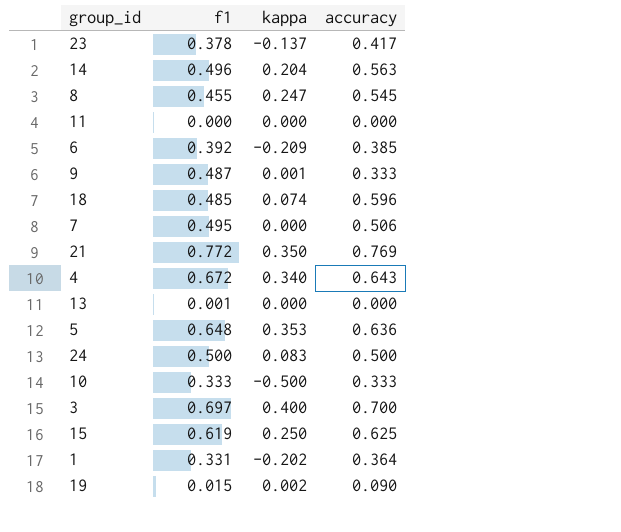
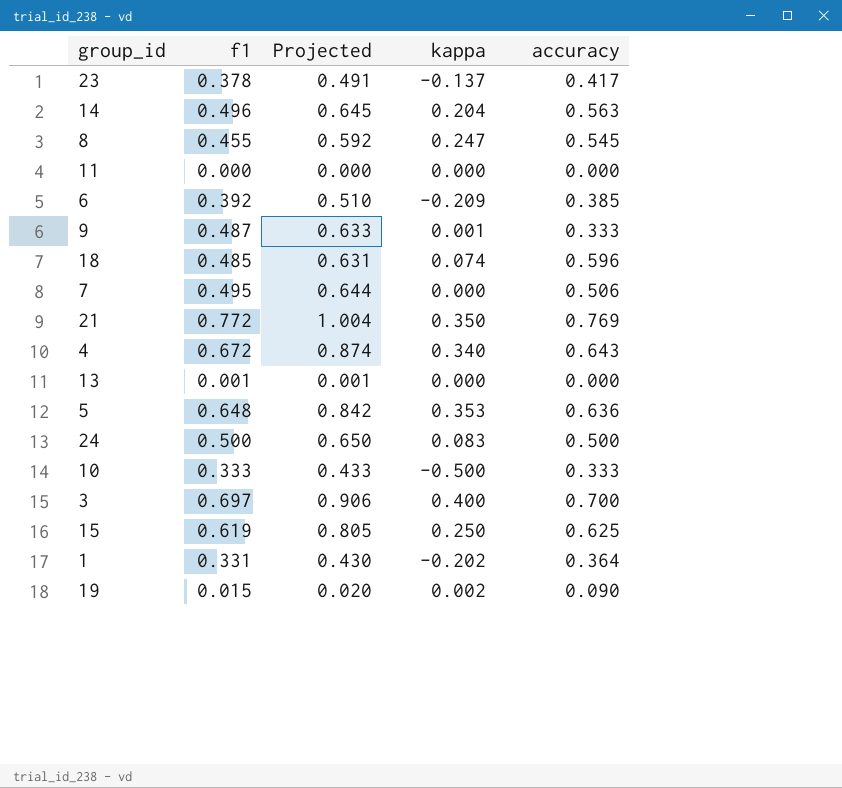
column Projected | formula: none -> [f1] * 1.3

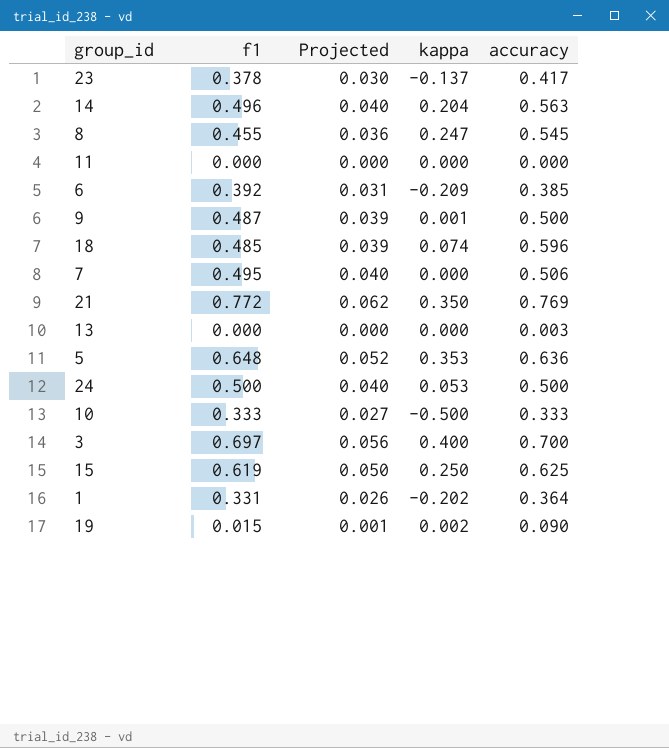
column Projected | formula: [f1] * 1.3 -> [f1] * 0.08
row 4: 0.672 | 0.874 | 0.340 | 0.643 -> none
9 | accuracy: 0.333 -> 0.500
13 | f1: 0.001 -> 0.000
13 | accuracy: 0.000 -> 0.003
24 | kappa: 0.083 -> 0.053

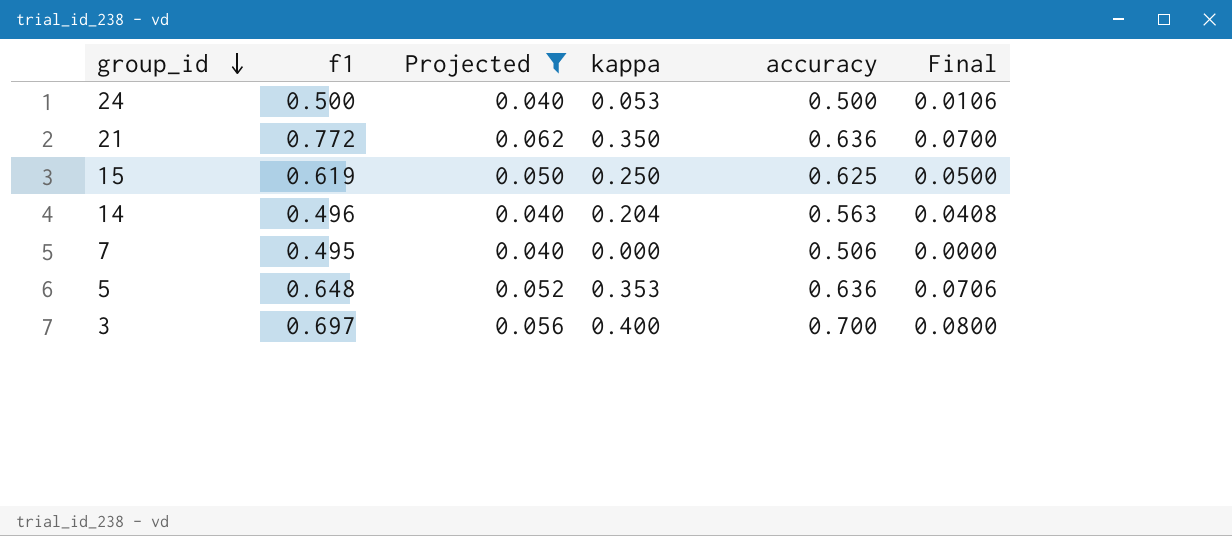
filter: none -> Projected >= 0.040
row order: none -> group_id descending
column Final | formula: none -> [kappa] * 0.2
21 | accuracy: 0.769 -> 0.636

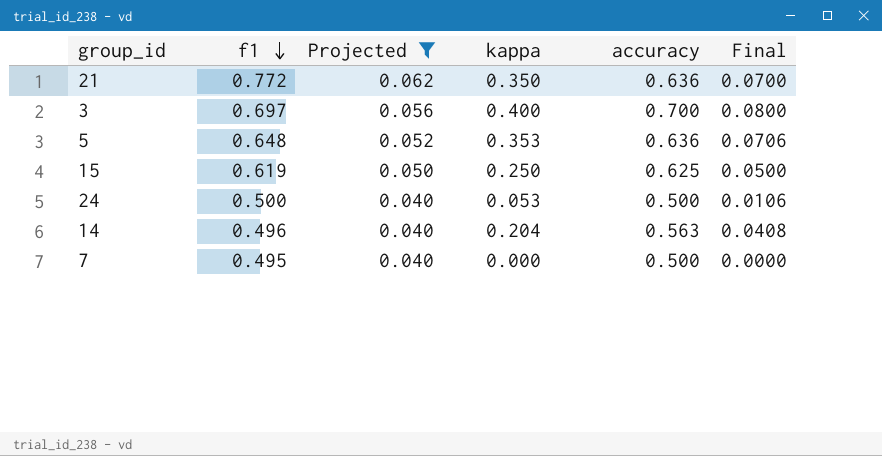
row order: group_id descending -> f1 descending
7 | accuracy: 0.506 -> 0.500

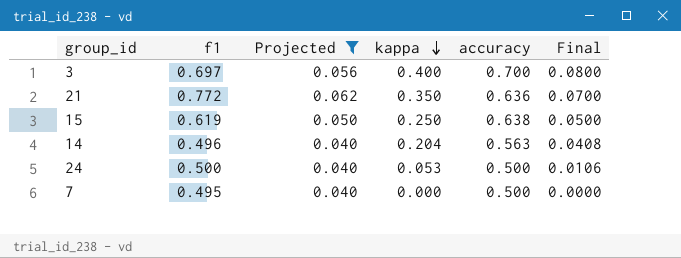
row order: f1 descending -> kappa descending
row 5: 0.648 | 0.052 | 0.353 | 0.636 | 0.0706 -> none
15 | accuracy: 0.625 -> 0.638

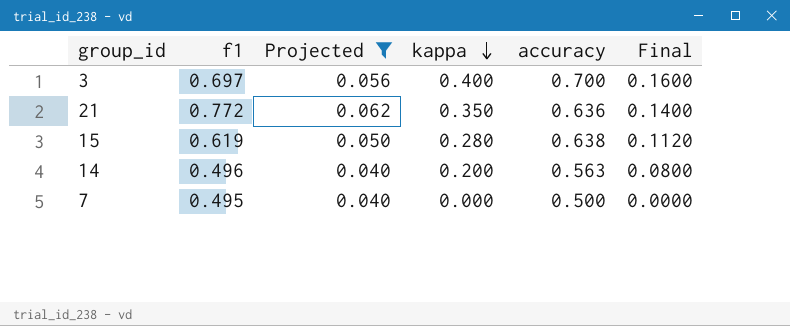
column Final | formula: [kappa] * 0.2 -> [kappa] * 0.4
row 24: 0.500 | 0.040 | 0.053 | 0.500 | 0.0106 -> none
15 | kappa: 0.250 -> 0.280
14 | kappa: 0.204 -> 0.200

